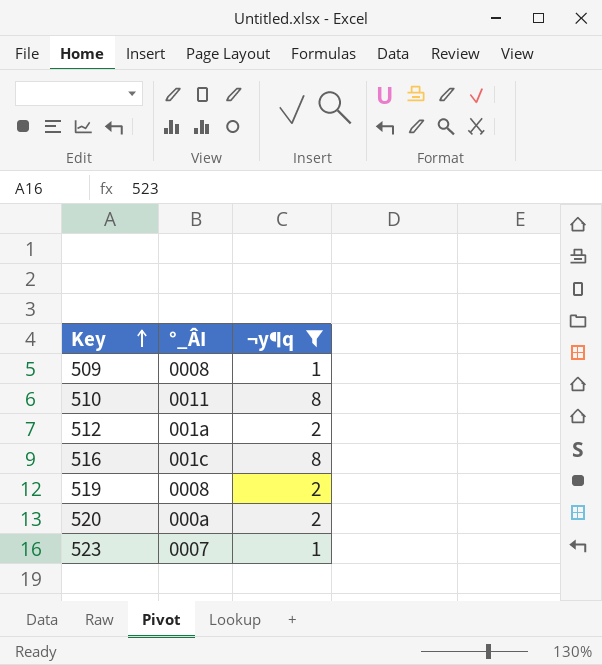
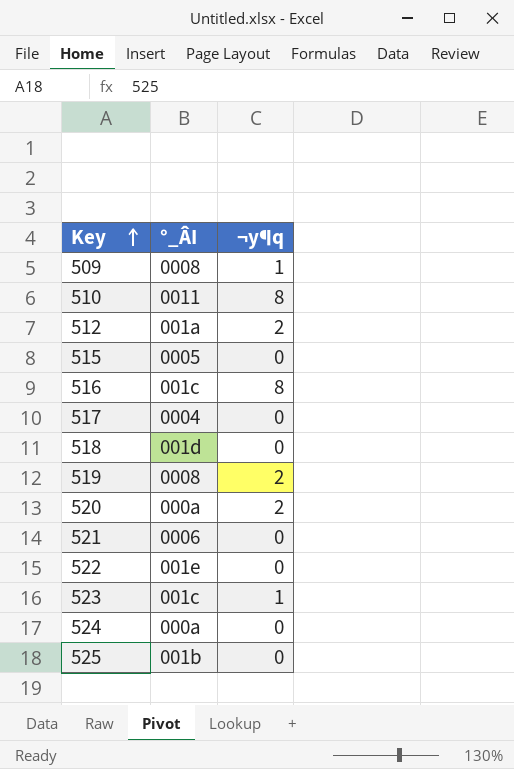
filter: ¬y¶q != 0 -> none
523 | °_ÂI: 0007 -> 001c

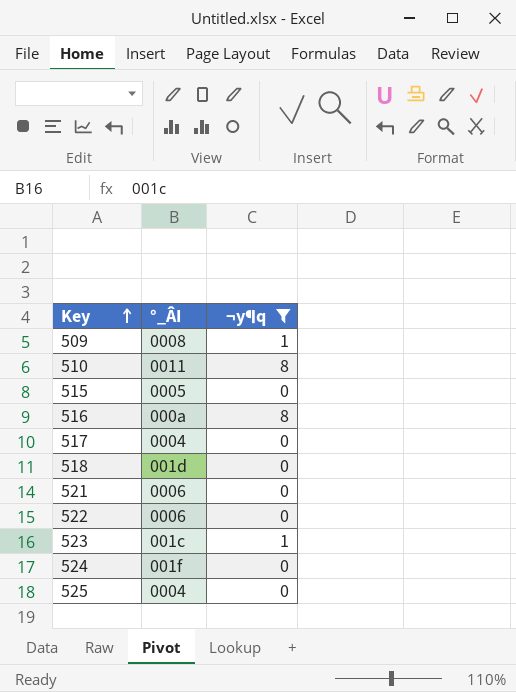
filter: none -> ¬y¶q != 2
516 | °_ÂI: 001c -> 000a
522 | °_ÂI: 001e -> 0006
524 | °_ÂI: 000a -> 001f
525 | °_ÂI: 001b -> 0004

